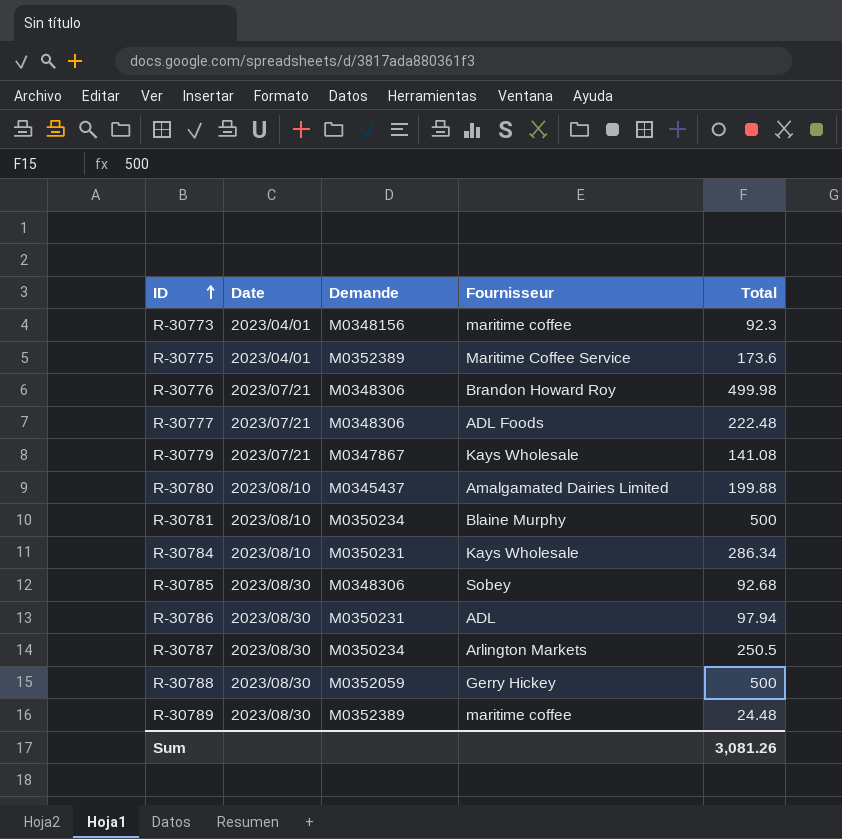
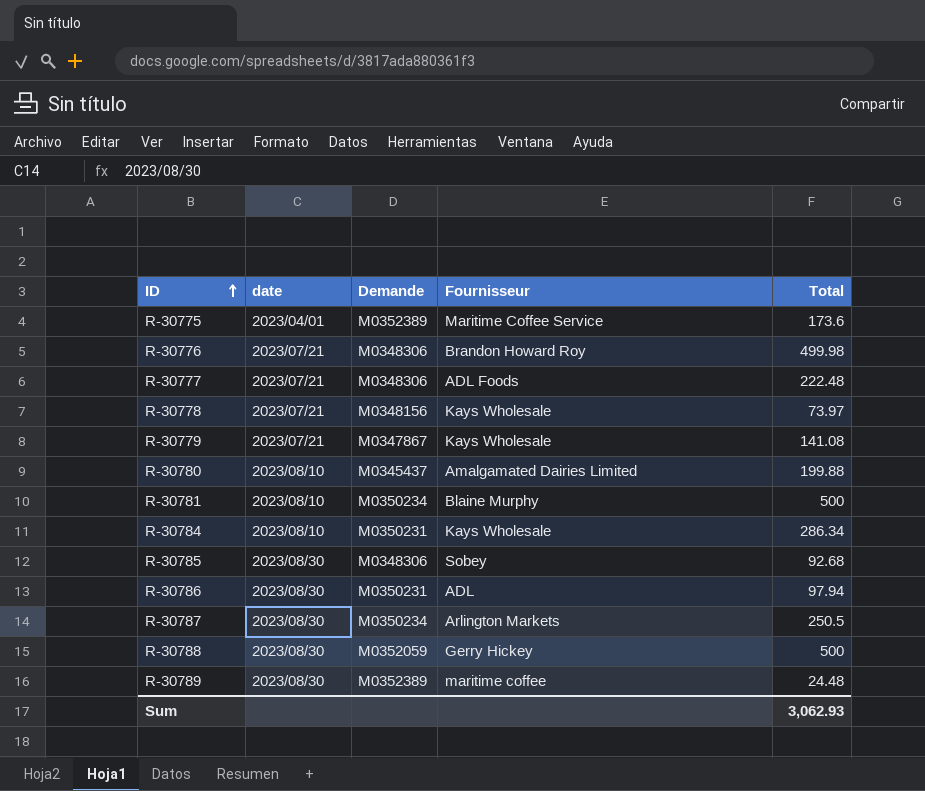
column name: Date -> date
row R-30773: 2023/04/01 | M0348156 | maritime coffee | 92.3 -> none
row R-30778: none -> 2023/07/21 | M0348156 | Kays Wholesale | 73.97
Sum | Total: 3,081.26 -> 3,062.93

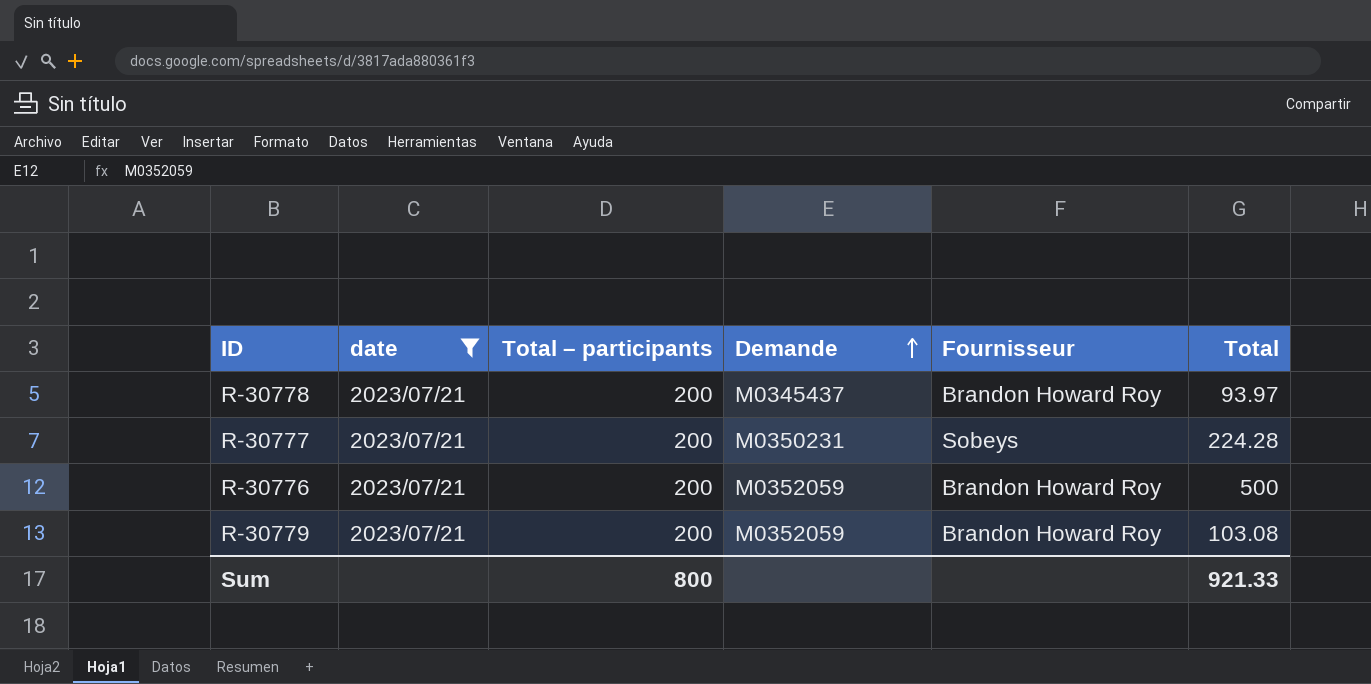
filter: none -> date = 2023/07/21
row order: ID ascending -> Demande ascending
column Total – participants | position: none -> 3
R-30778 | Demande: M0348156 -> M0345437
R-30778 | Fournisseur: Kays Wholesale -> Brandon Howard Roy
R-30778 | Total: 73.97 -> 93.97
R-30777 | Demande: M0348306 -> M0350231
R-30777 | Fournisseur: ADL Foods -> Sobeys
R-30777 | Total: 222.48 -> 224.28
R-30776 | Demande: M0348306 -> M0352059
R-30776 | Total: 499.98 -> 500
R-30779 | Demande: M0347867 -> M0352059
R-30779 | Fournisseur: Kays Wholesale -> Brandon Howard Roy
R-30779 | Total: 141.08 -> 103.08
Sum | Total: 3,062.93 -> 921.33

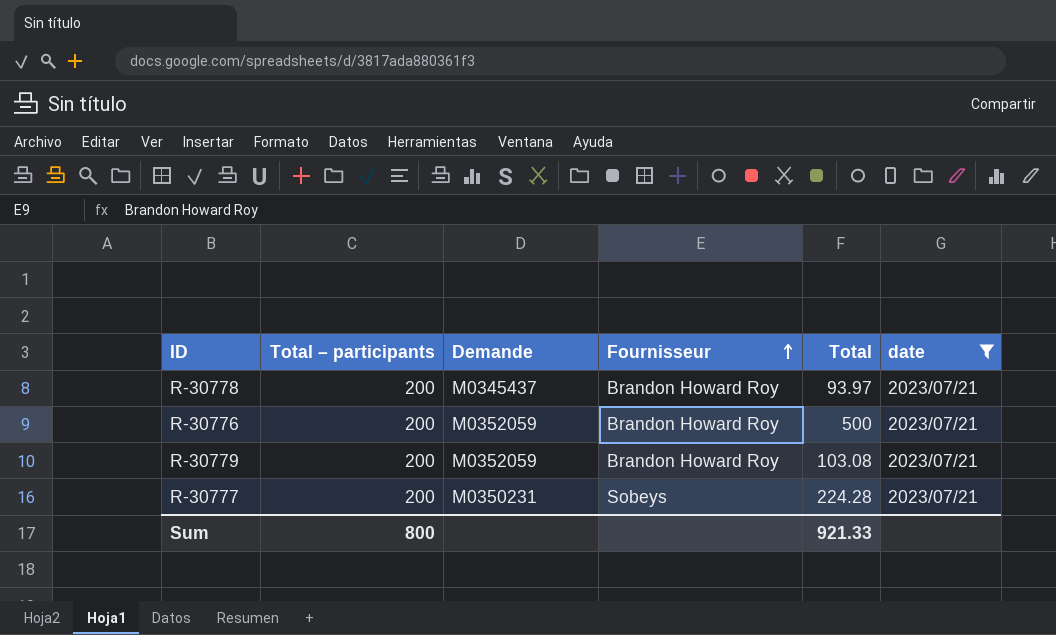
row order: Demande ascending -> Fournisseur ascending
column date | position: 2 -> 6

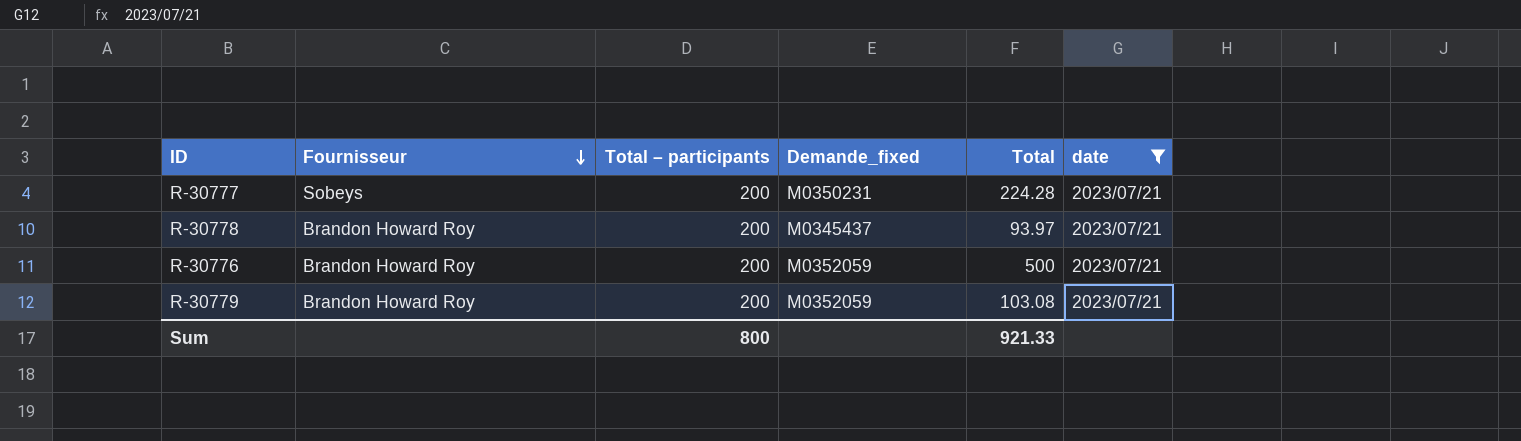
row order: Fournisseur ascending -> Fournisseur descending
column Fournisseur | position: 4 -> 2
column name: Demande -> Demande_fixed

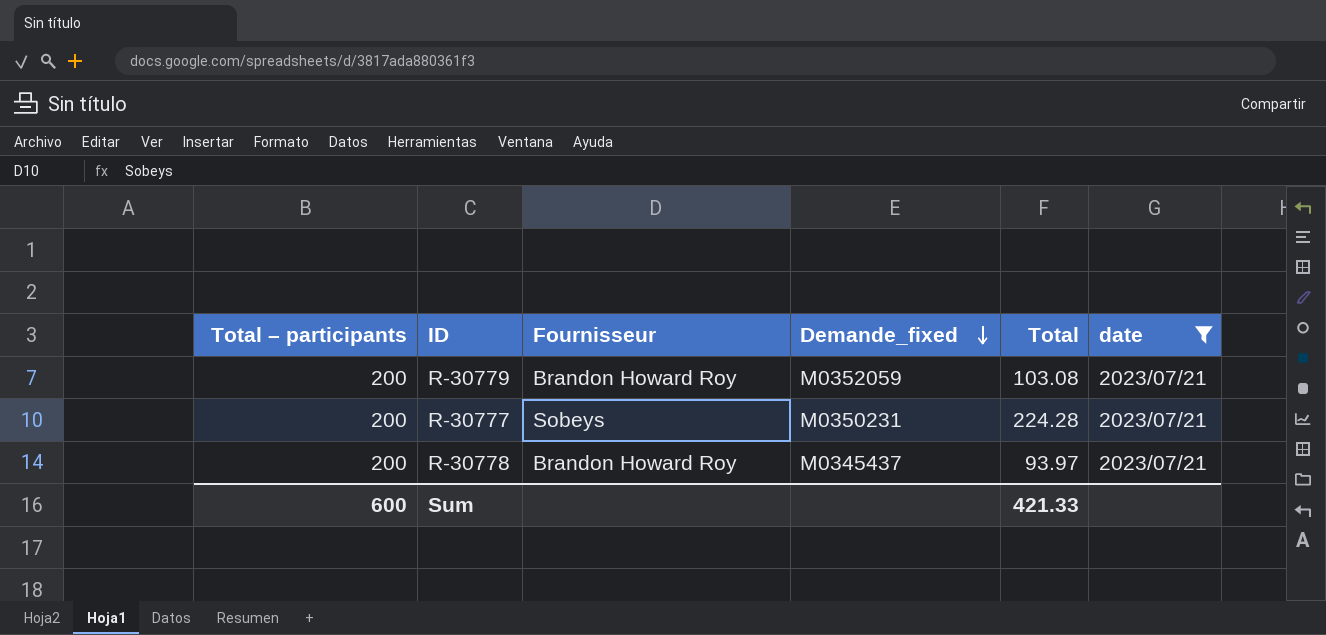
row order: Fournisseur descending -> Demande_fixed descending
column Total – participants | position: 3 -> 1
row R-30776: Brandon Howard Roy | 200 | M0352059 | 500 | 2023/07/21 -> none
Sum | Total – participants: 800 -> 600
Sum | Total: 921.33 -> 421.33

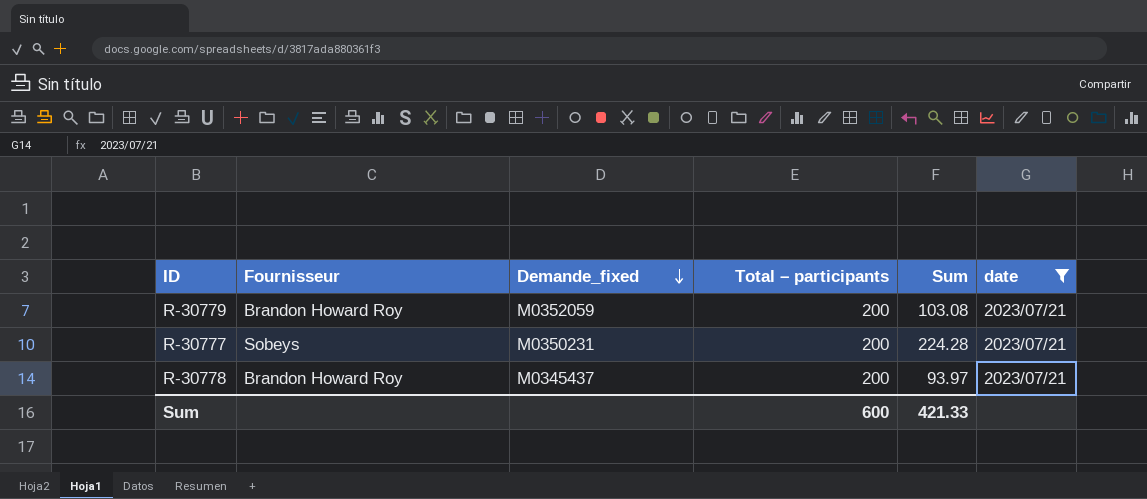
column Total – participants | position: 1 -> 4
column name: Total -> Sum

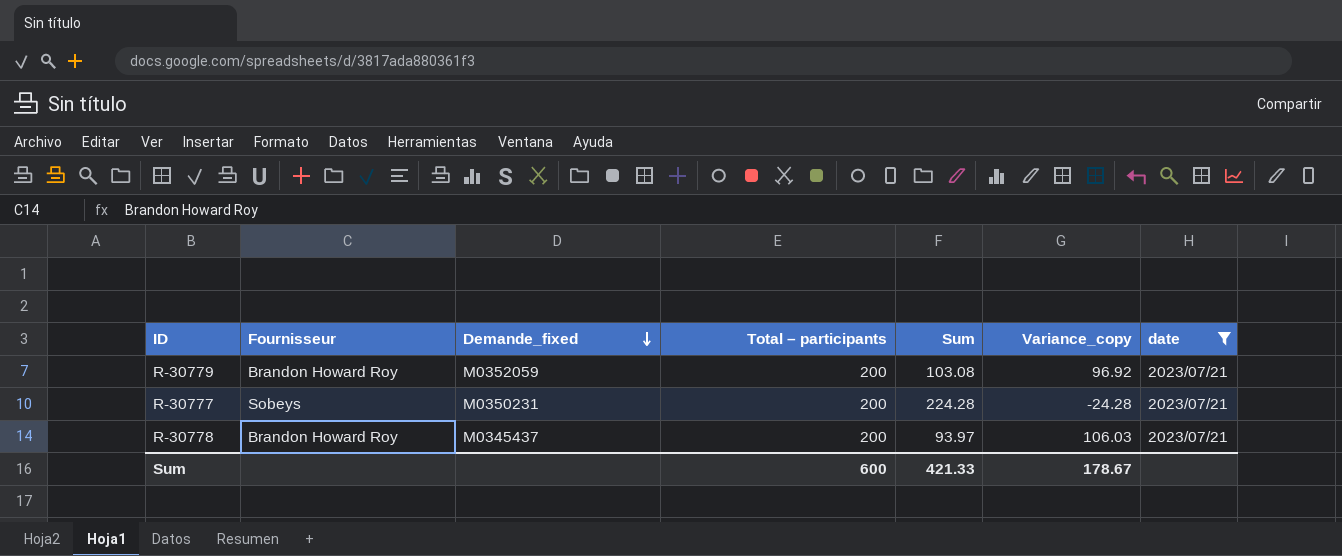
column Variance_copy | formula: none -> [Total – participants] - [Sum]

